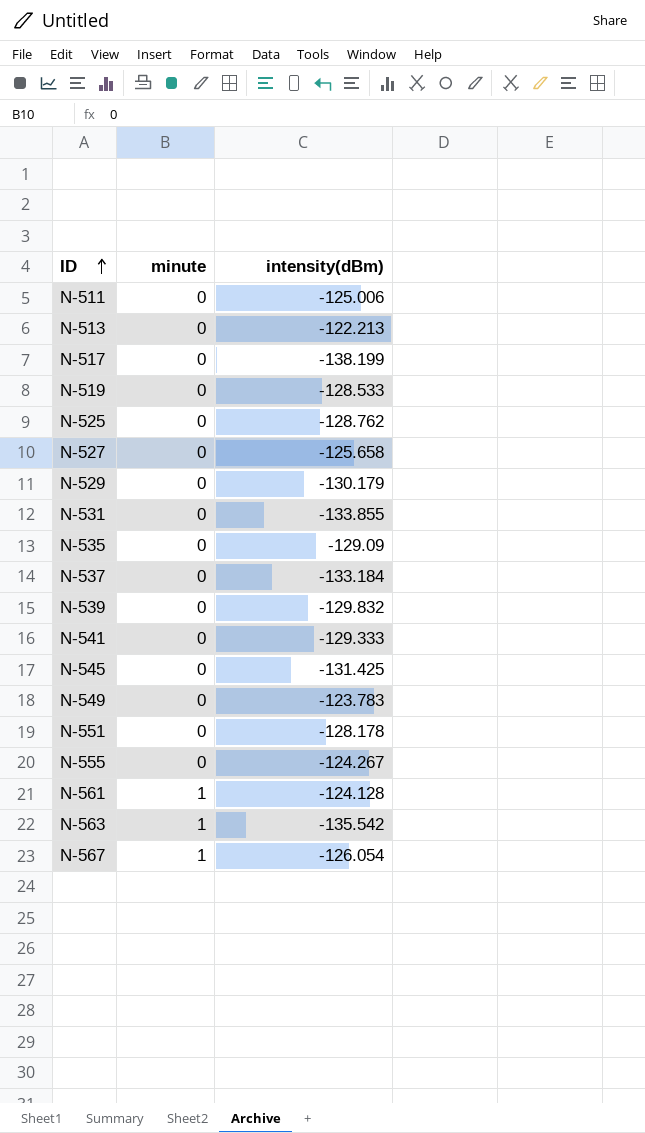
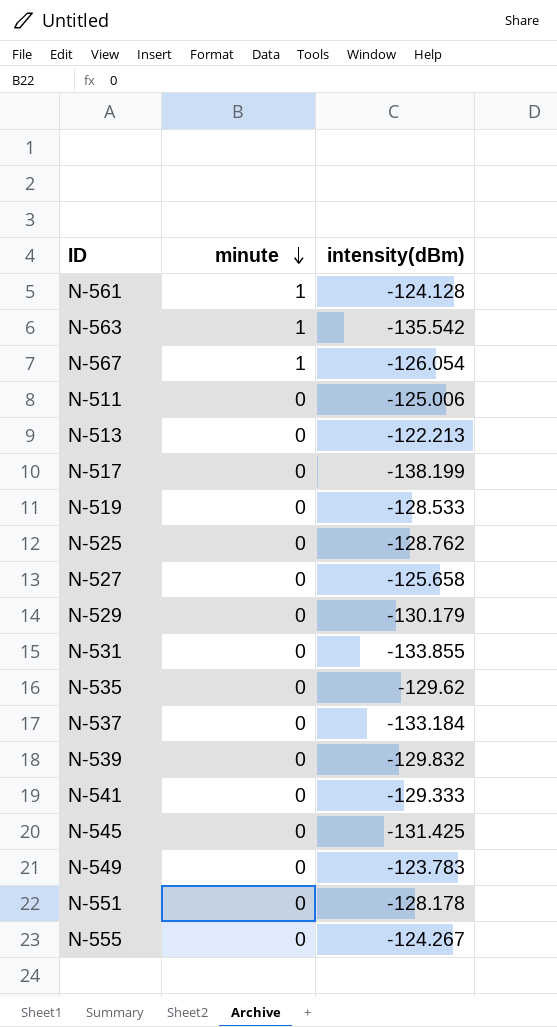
row order: ID ascending -> minute descending
N-535 | intensity(dBm): -129.09 -> -129.62

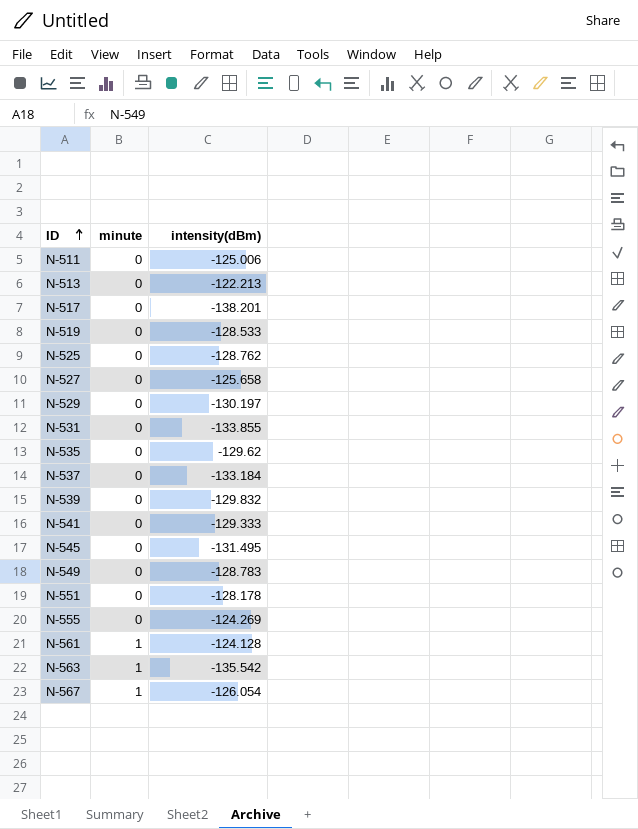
row order: minute descending -> ID ascending
N-517 | intensity(dBm): -138.199 -> -138.201
N-529 | intensity(dBm): -130.179 -> -130.197
N-545 | intensity(dBm): -131.425 -> -131.495
N-549 | intensity(dBm): -123.783 -> -128.783
N-555 | intensity(dBm): -124.267 -> -124.269

